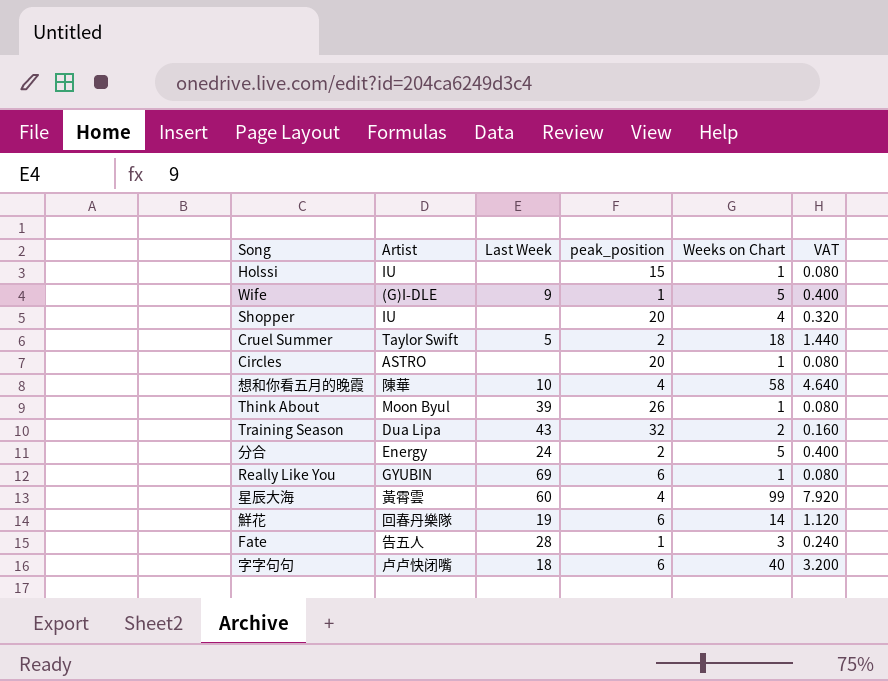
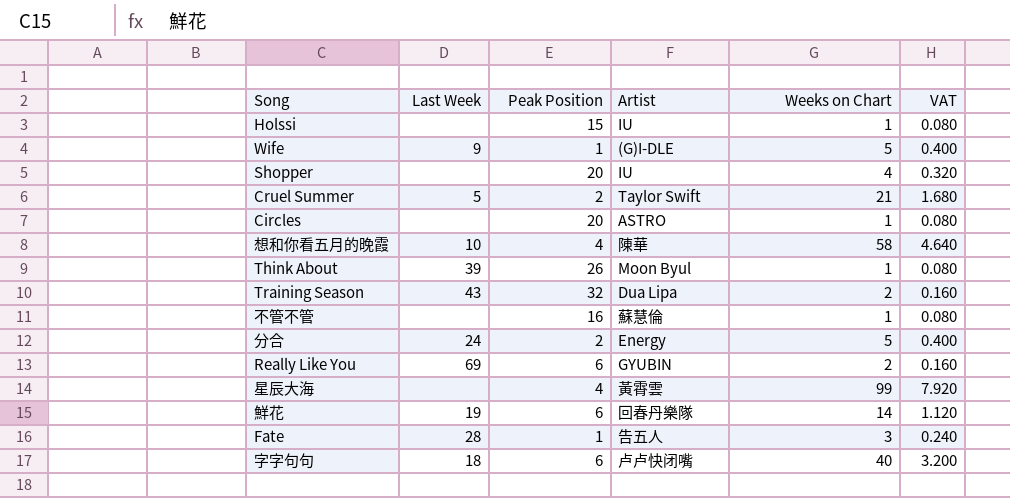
column name: peak_position -> Peak Position
column Artist | position: 2 -> 4
Cruel Summer | Weeks on Chart: 18 -> 21
Cruel Summer | VAT: 1.440 -> 1.680
row 不管不管: none -> none | 16 | 蘇慧倫 | 1 | 0.080
Really Like You | Weeks on Chart: 1 -> 2
Really Like You | VAT: 0.080 -> 0.160
星辰大海 | Last Week: 60 -> none

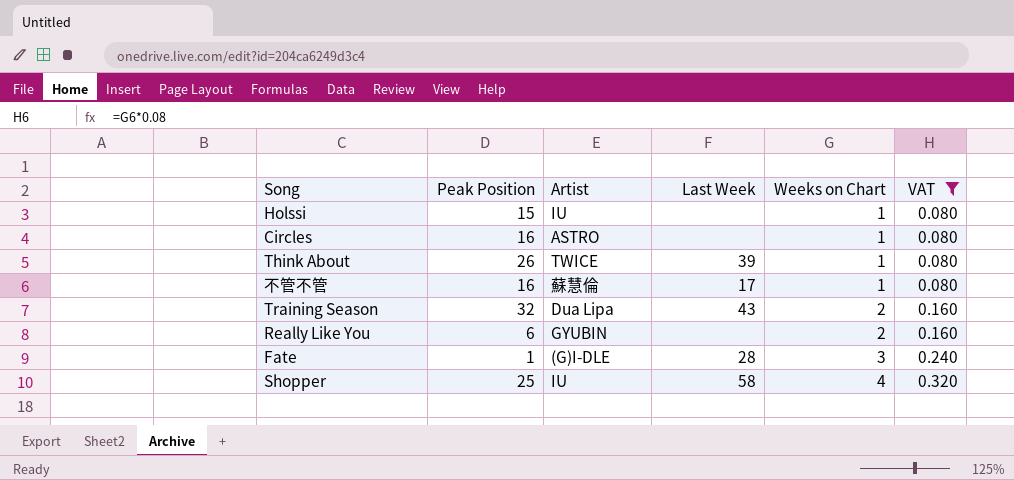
filter: none -> VAT <= 0.320
row order: none -> Weeks on Chart ascending
column Last Week | position: 2 -> 4
Circles | Peak Position: 20 -> 16
Think About | Artist: Moon Byul -> TWICE
不管不管 | Last Week: none -> 17
Really Like You | Last Week: 69 -> none
Fate | Artist: 告五人 -> (G)I-DLE
Shopper | Peak Position: 20 -> 25
Shopper | Last Week: none -> 58

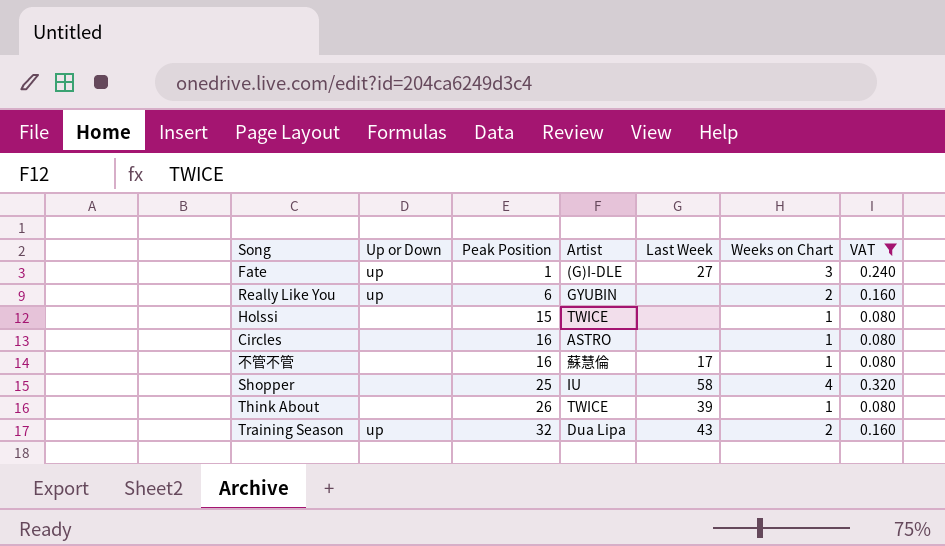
row order: Weeks on Chart ascending -> Peak Position ascending
column Up or Down | position: none -> 2
Fate | Last Week: 28 -> 27
Holssi | Artist: IU -> TWICE

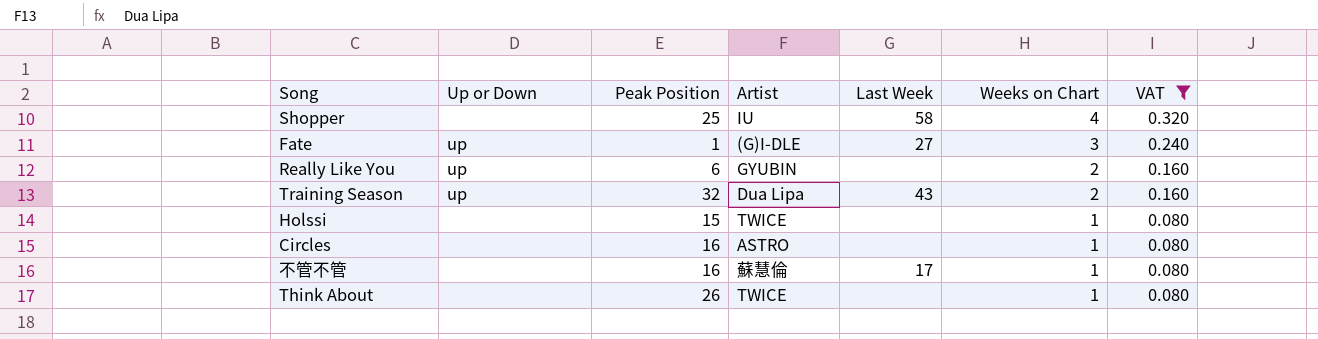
row order: Peak Position ascending -> Weeks on Chart descending
Think About | Last Week: 39 -> none

